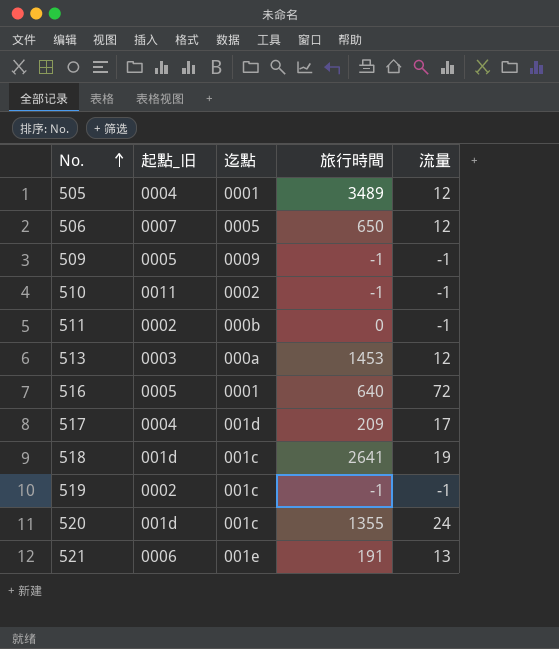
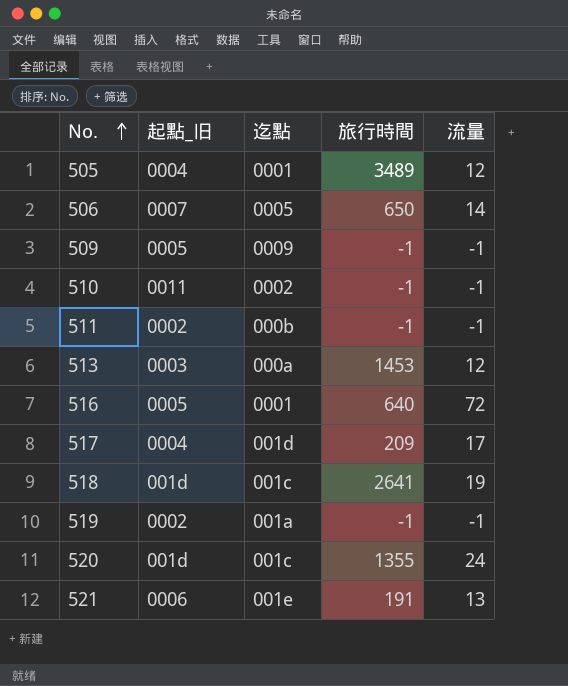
506 | 流量: 12 -> 14
511 | 旅行時間: 0 -> -1
519 | 迄點: 001c -> 001a

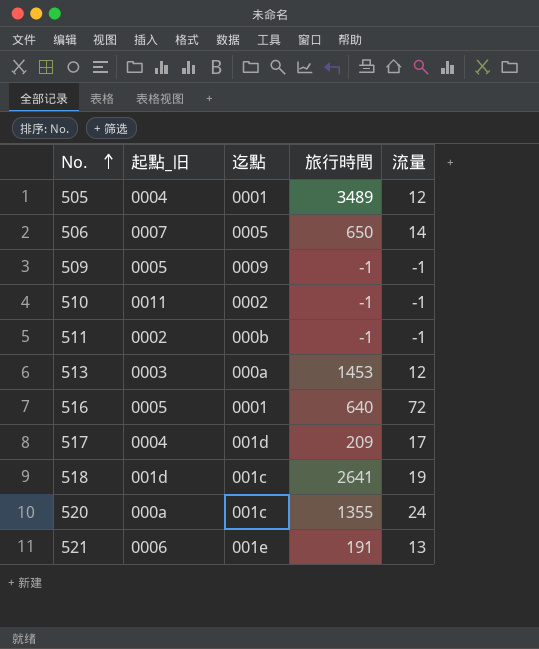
row 519: 0002 | 001a | -1 | -1 -> none
520 | 起點_旧: 001d -> 000a

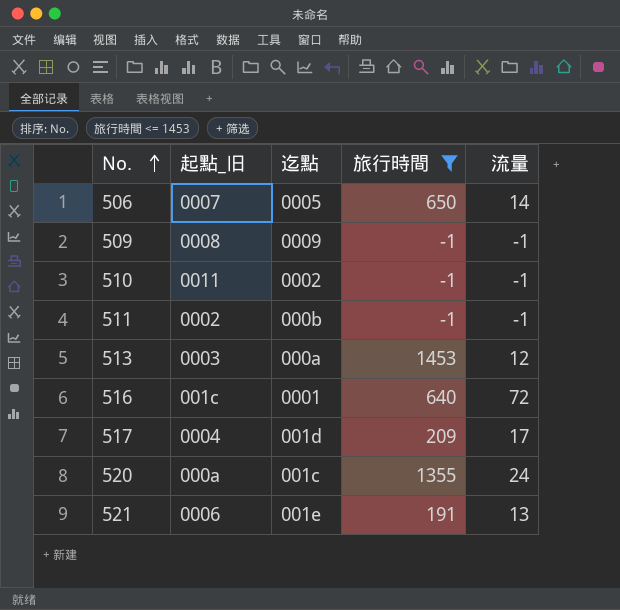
filter: none -> 旅行時間 <= 1453
509 | 起點_旧: 0005 -> 0008
516 | 起點_旧: 0005 -> 001c

